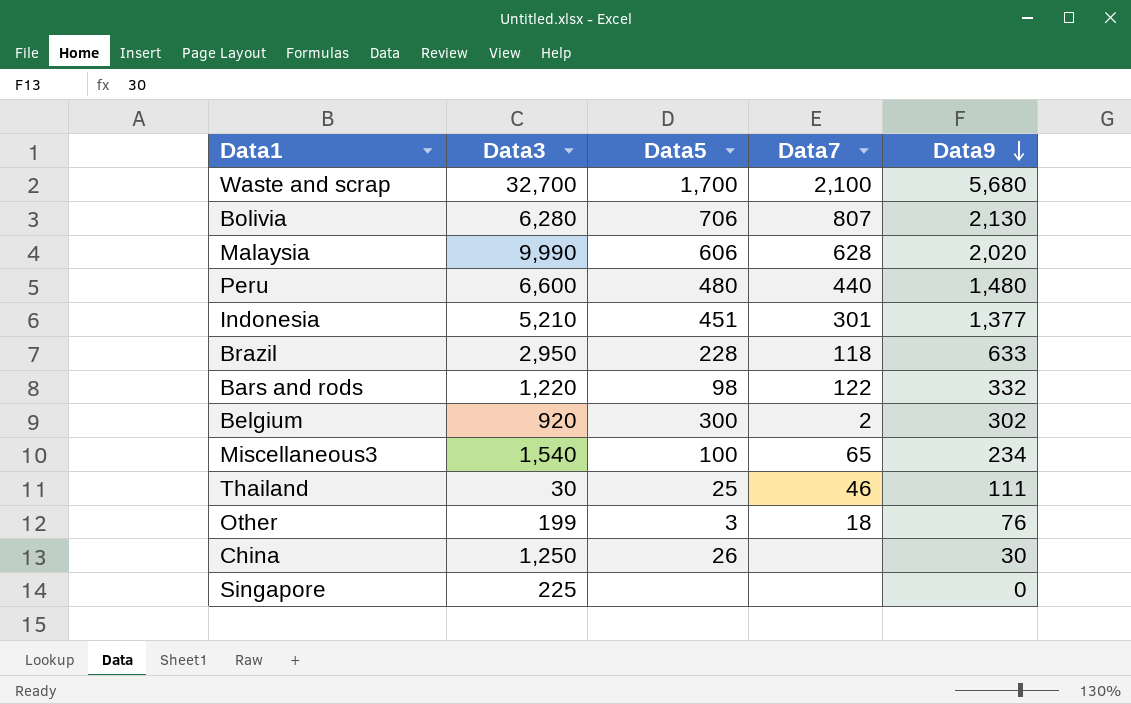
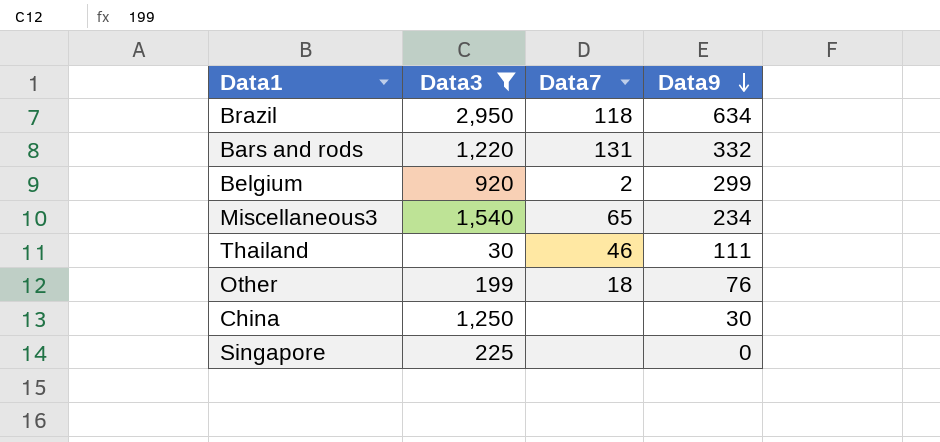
filter: none -> Data3 <= 2,950
column Data5 | position: 3 -> none
Brazil | Data9: 633 -> 634
Bars and rods | Data7: 122 -> 131
Belgium | Data9: 302 -> 299

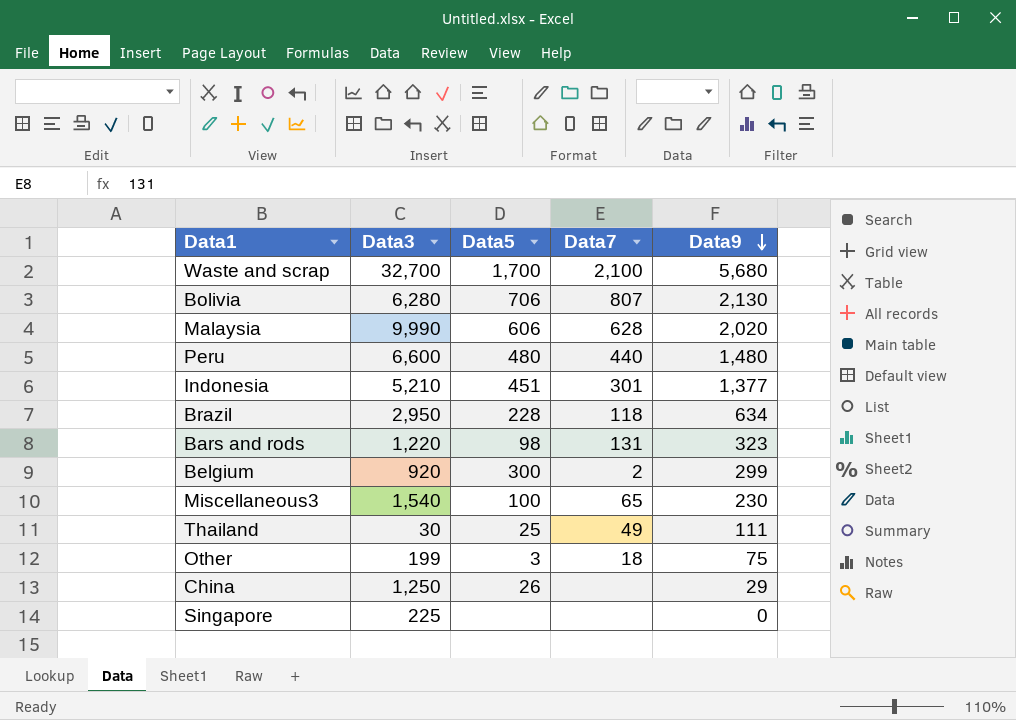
filter: Data3 <= 2,950 -> none
column Data5 | position: none -> 3
Bars and rods | Data9: 332 -> 323
Miscellaneous3 | Data9: 234 -> 230
Thailand | Data7: 46 -> 49
Other | Data9: 76 -> 75
China | Data9: 30 -> 29

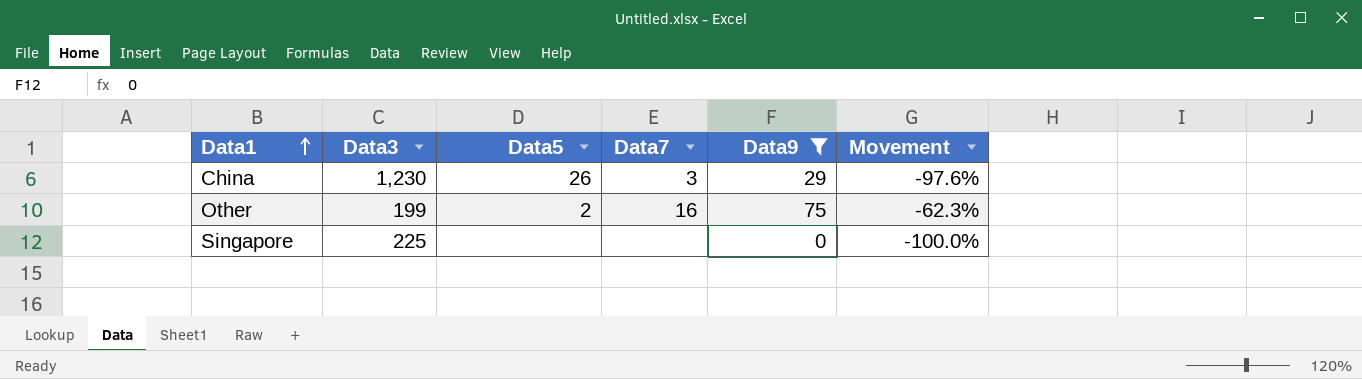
filter: none -> Data9 <= 75
row order: Data9 descending -> Data1 ascending
column Movement | formula: none -> ([Data9] - [Data3]) / [Data3]
China | Data3: 1,250 -> 1,230
China | Data7: none -> 3
Other | Data5: 3 -> 2
Other | Data7: 18 -> 16

